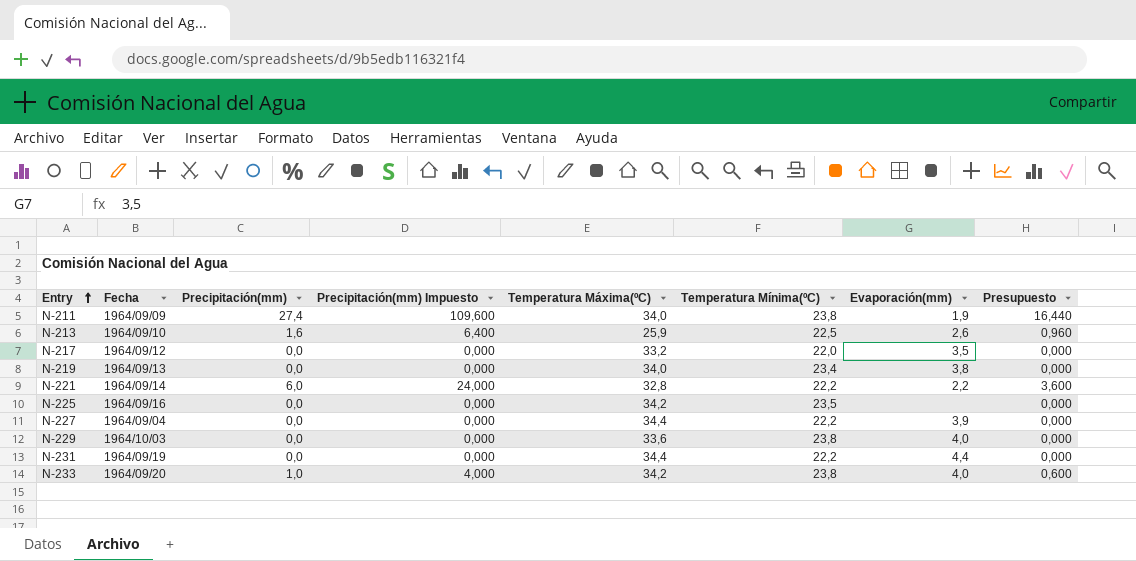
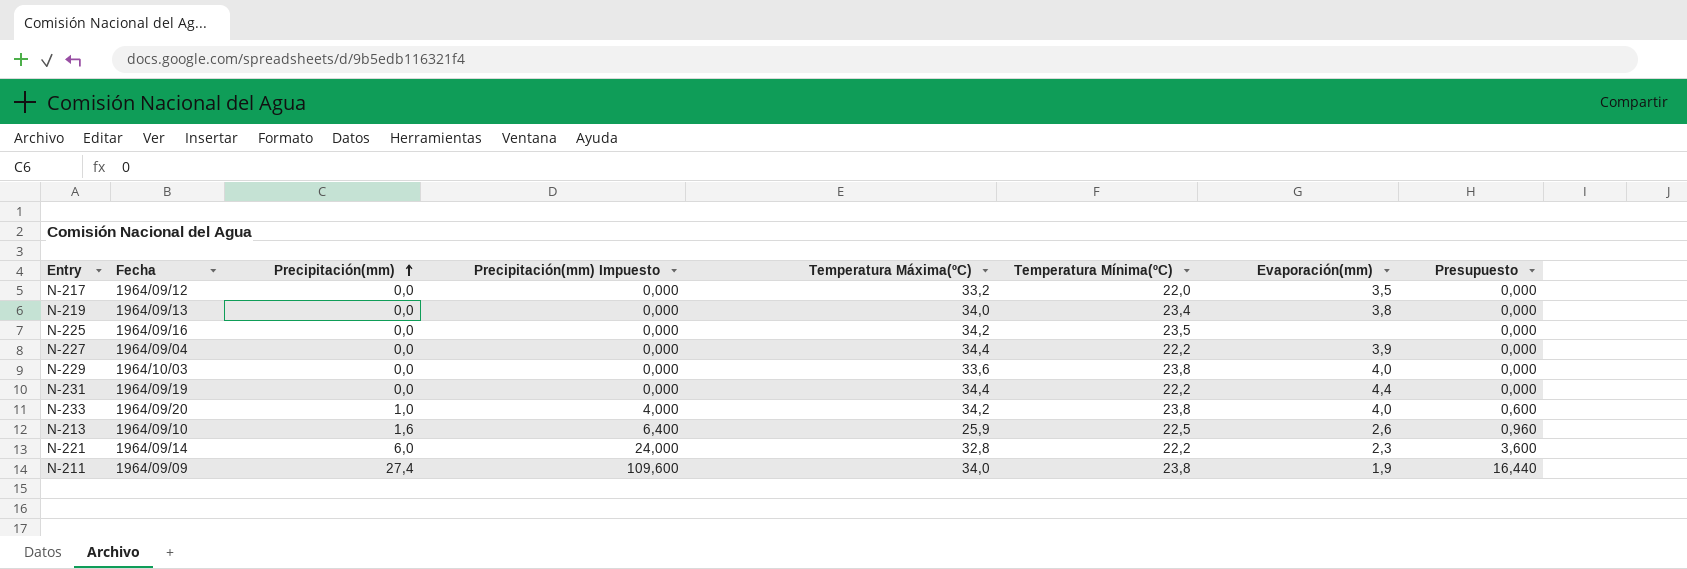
row order: Entry ascending -> Precipitación(mm) ascending
N-221 | Evaporación(mm): 2,2 -> 2,3

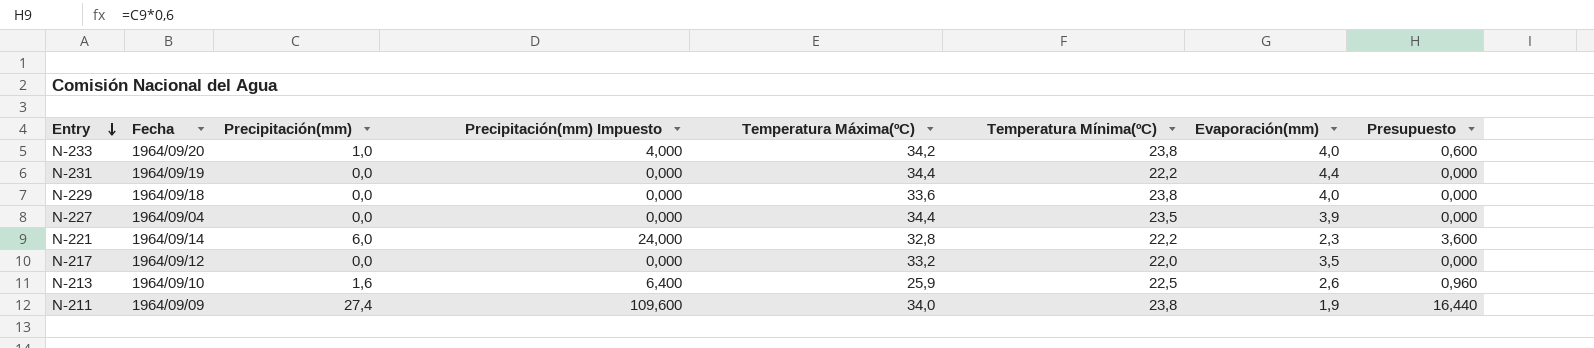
row order: Precipitación(mm) ascending -> Entry descending
row N-219: 1964/09/13 | 0,0 | 0,000 | 34,0 | 23,4 | 3,8 | 0,000 -> none
row N-225: 1964/09/16 | 0,0 | 0,000 | 34,2 | 23,5 | none | 0,000 -> none
N-229 | Fecha: 1964/10/03 -> 1964/09/18
N-227 | Temperatura Mínima(ºC): 22,2 -> 23,5

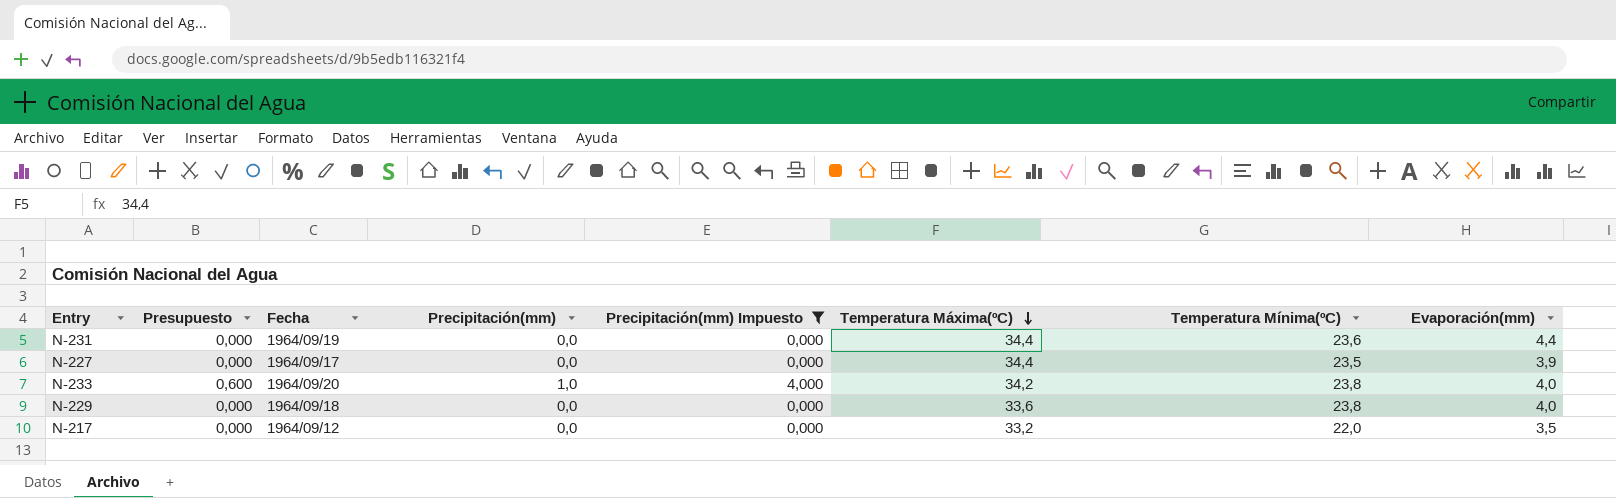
filter: none -> Precipitación(mm) Impuesto <= 4,000
row order: Entry descending -> Temperatura Máxima(ºC) descending
column Presupuesto | position: 8 -> 2
N-231 | Temperatura Mínima(ºC): 22,2 -> 23,6
N-227 | Fecha: 1964/09/04 -> 1964/09/17

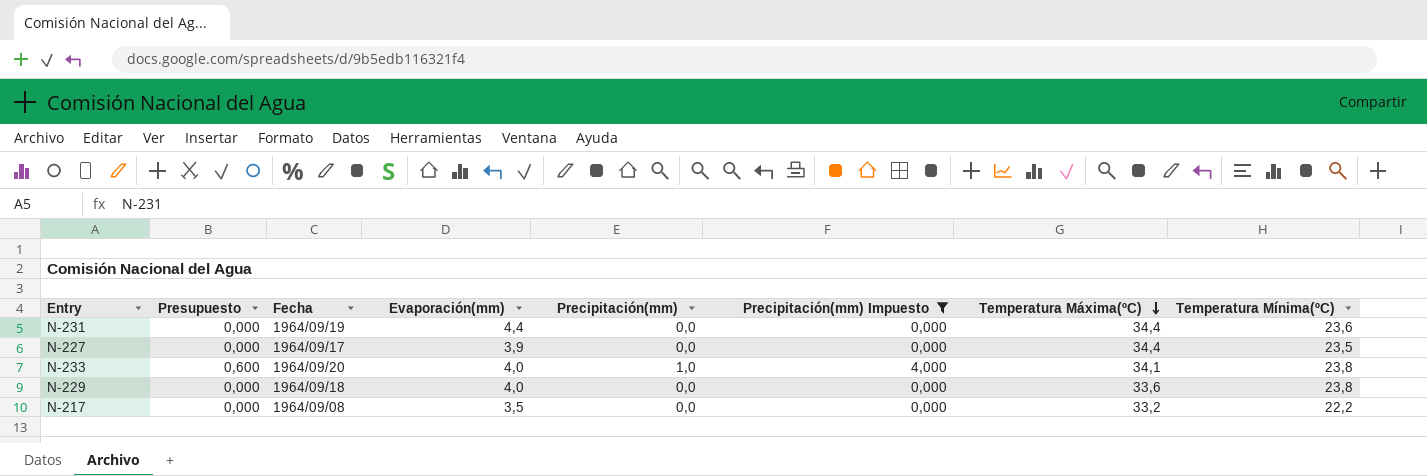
column Evaporación(mm) | position: 8 -> 4
N-233 | Temperatura Máxima(ºC): 34,2 -> 34,1
N-217 | Fecha: 1964/09/12 -> 1964/09/08
N-217 | Temperatura Mínima(ºC): 22,0 -> 22,2

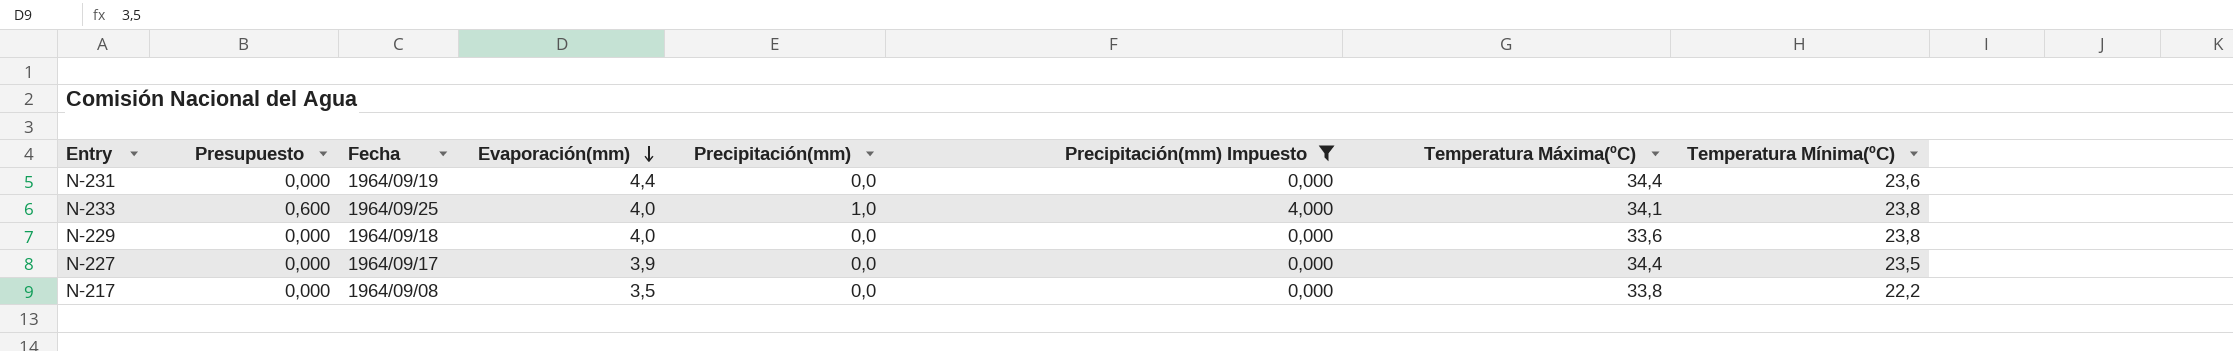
row order: Temperatura Máxima(ºC) descending -> Evaporación(mm) descending
N-233 | Fecha: 1964/09/20 -> 1964/09/25
N-217 | Temperatura Máxima(ºC): 33,2 -> 33,8

